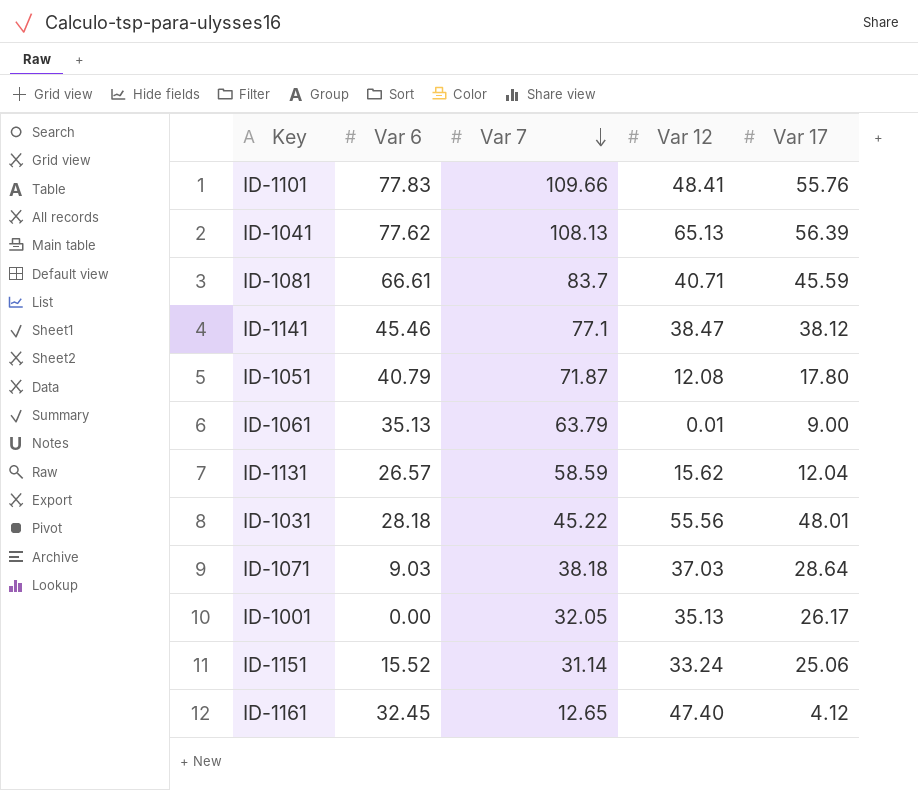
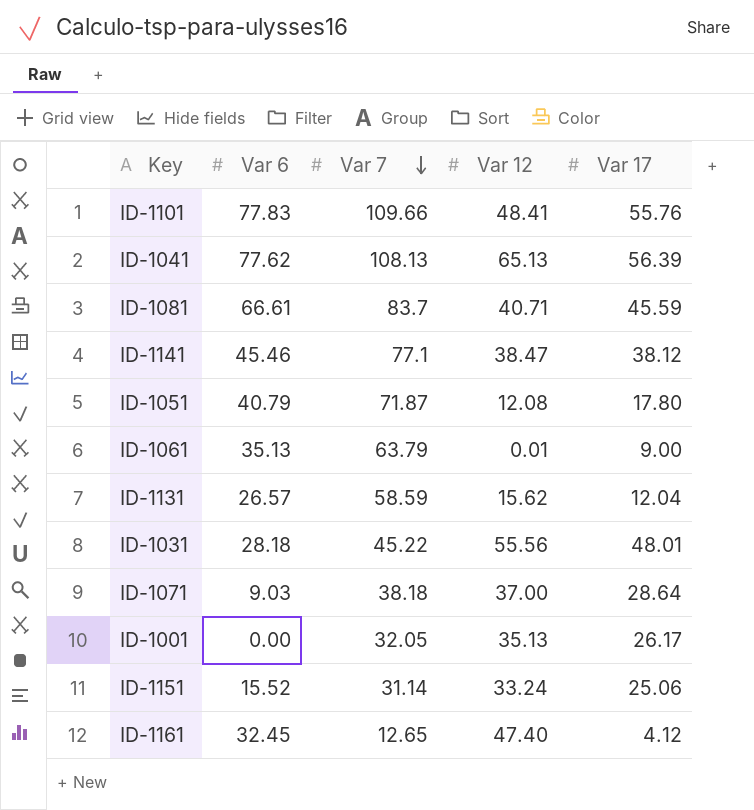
ID-1071 | Var 12: 37.03 -> 37.00

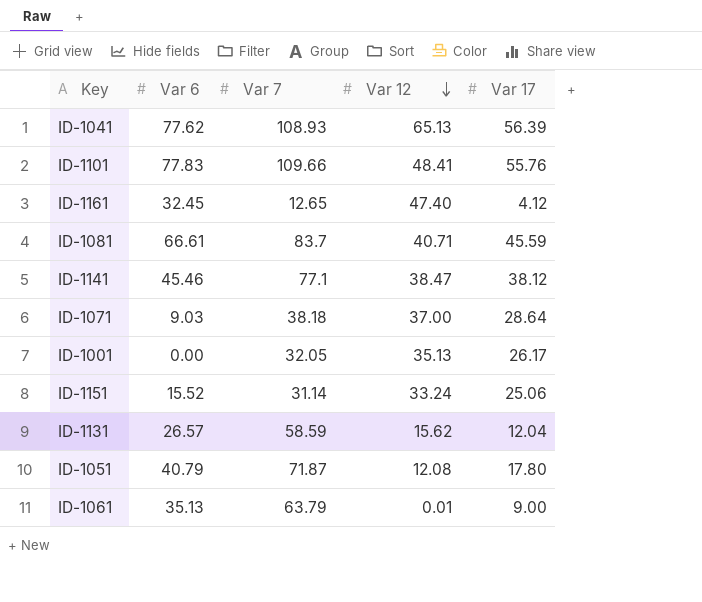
row order: Var 7 descending -> Var 12 descending
row ID-1031: 28.18 | 45.22 | 55.56 | 48.01 -> none
ID-1041 | Var 7: 108.13 -> 108.93

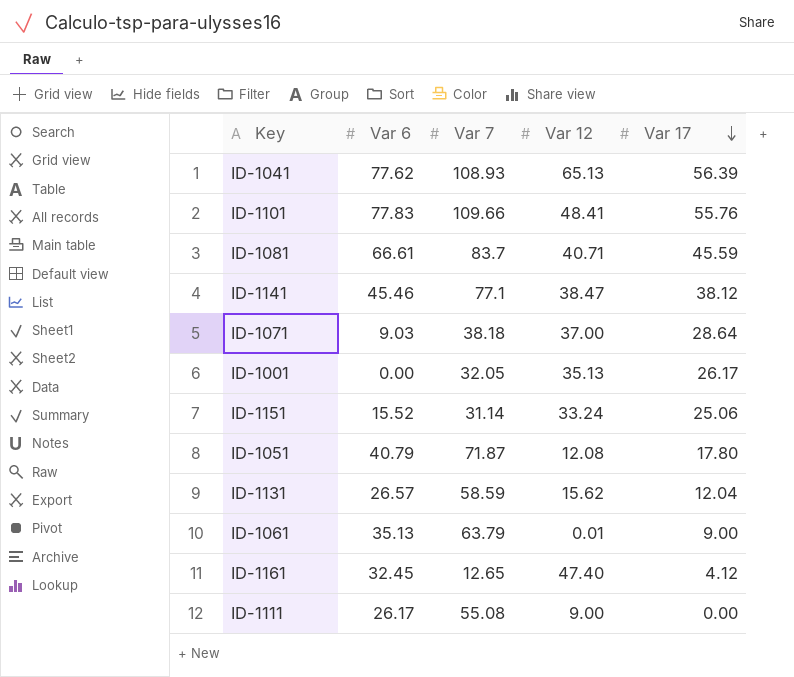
row order: Var 12 descending -> Var 17 descending
row ID-1111: none -> 26.17 | 55.08 | 9.00 | 0.00

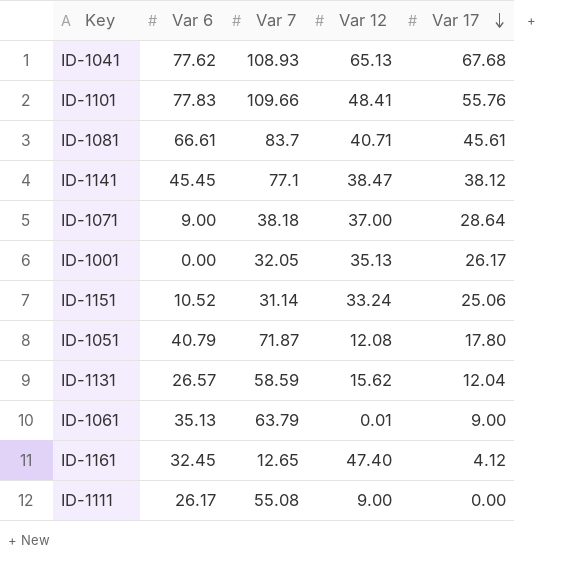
ID-1041 | Var 17: 56.39 -> 67.68
ID-1081 | Var 17: 45.59 -> 45.61
ID-1141 | Var 6: 45.46 -> 45.45
ID-1071 | Var 6: 9.03 -> 9.00
ID-1151 | Var 6: 15.52 -> 10.52

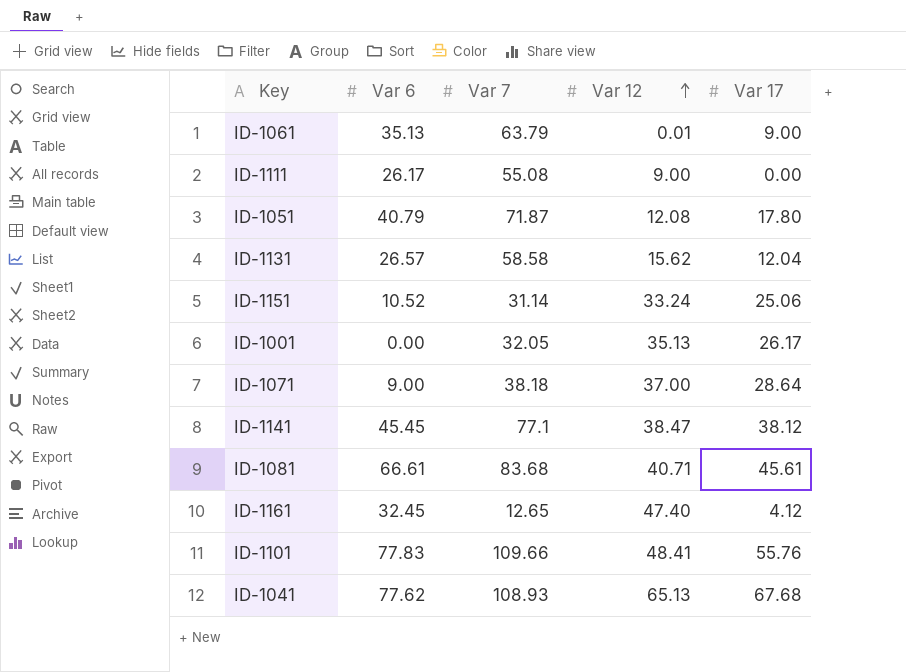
row order: Var 17 descending -> Var 12 ascending
ID-1131 | Var 7: 58.59 -> 58.58
ID-1081 | Var 7: 83.7 -> 83.68

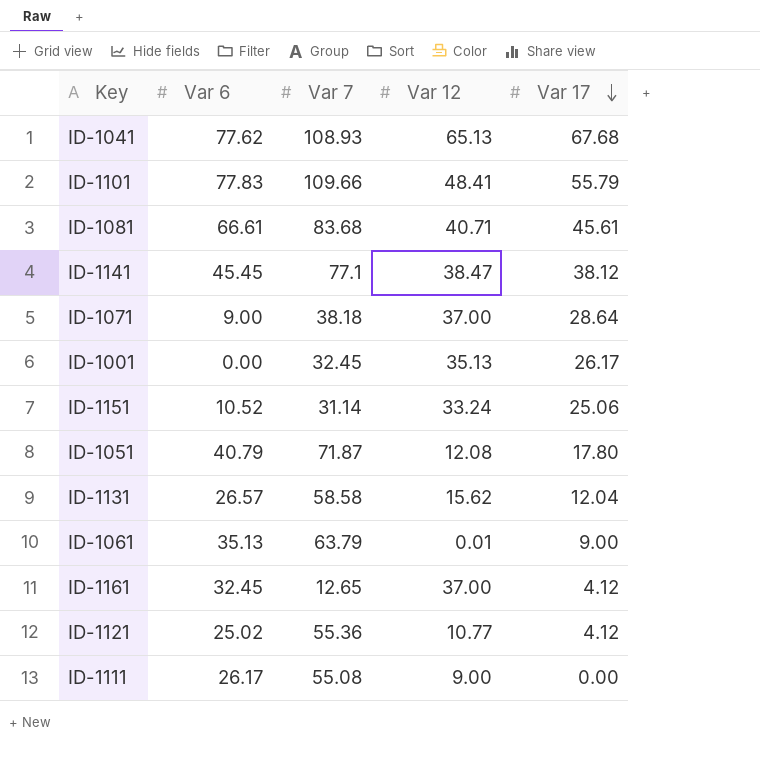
row order: Var 12 ascending -> Var 17 descending
ID-1101 | Var 17: 55.76 -> 55.79
ID-1001 | Var 7: 32.05 -> 32.45
ID-1161 | Var 12: 47.40 -> 37.00
row ID-1121: none -> 25.02 | 55.36 | 10.77 | 4.12

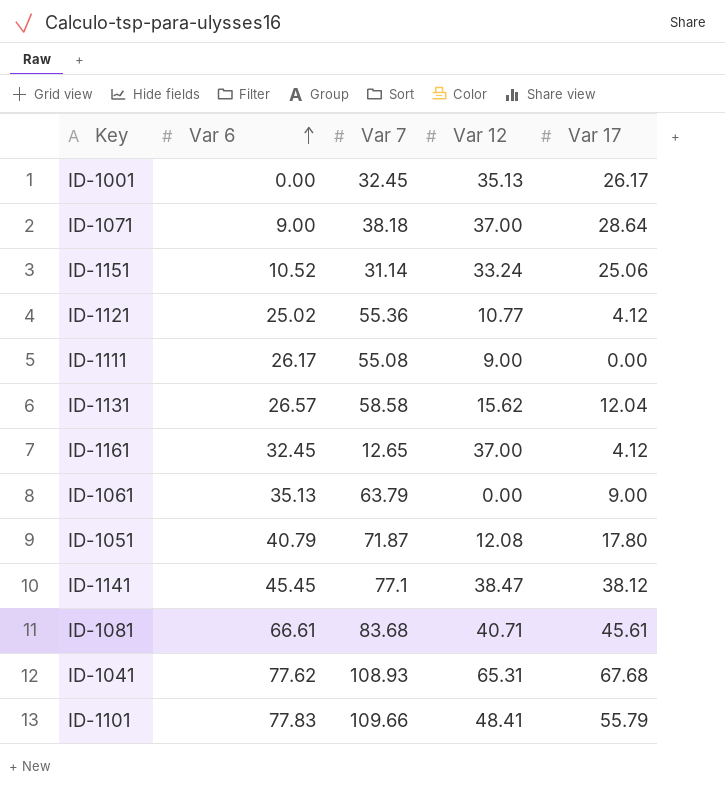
row order: Var 17 descending -> Var 6 ascending
ID-1061 | Var 12: 0.01 -> 0.00
ID-1041 | Var 12: 65.13 -> 65.31

